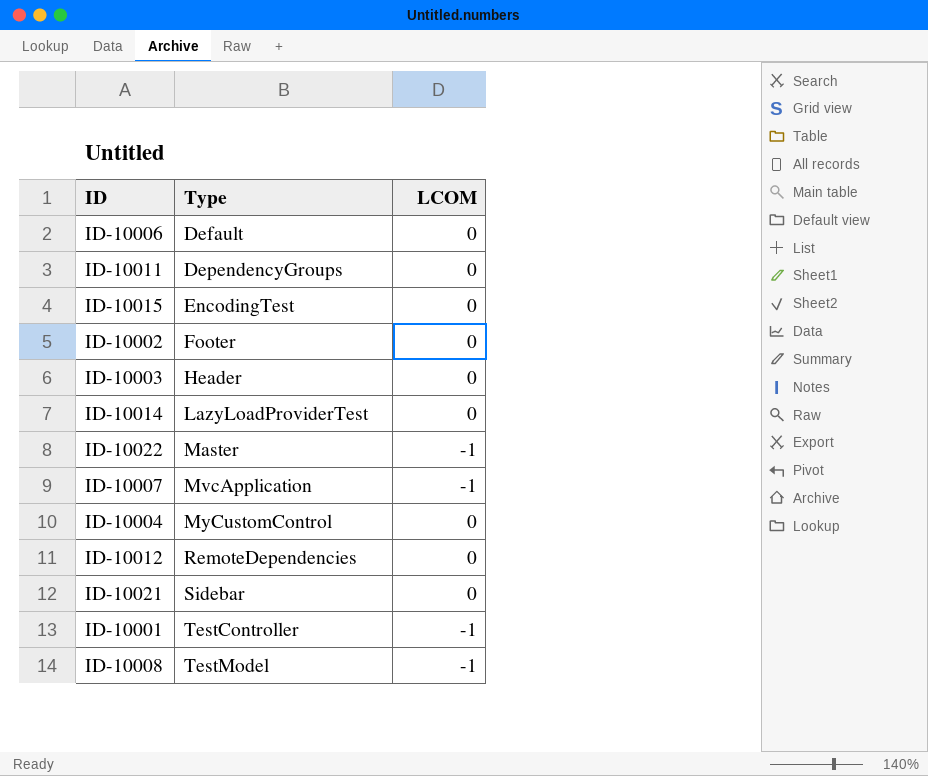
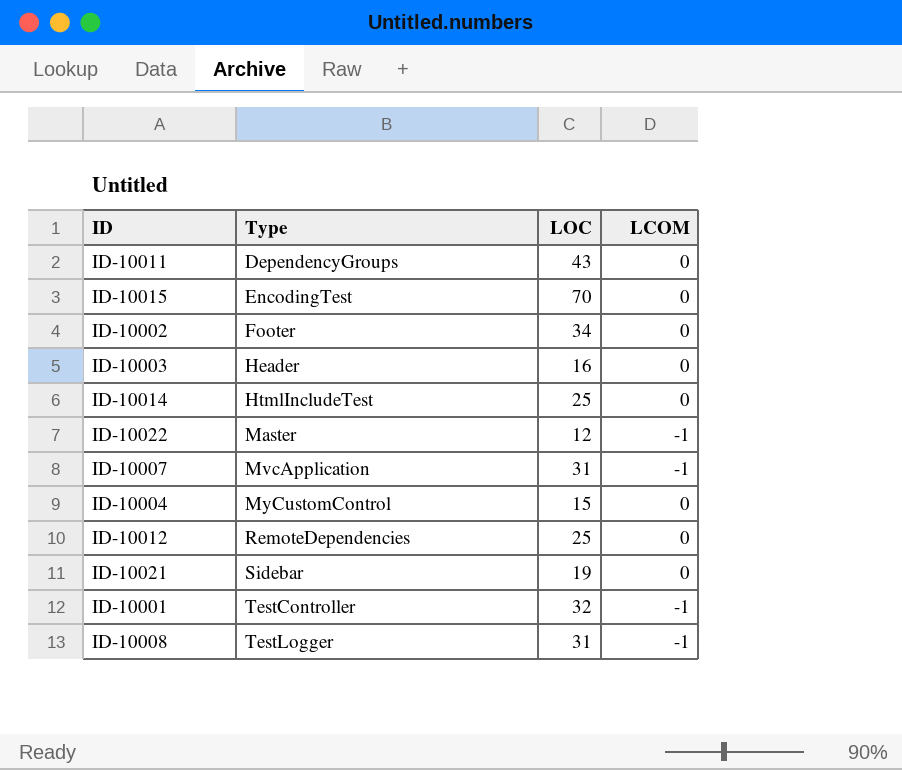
column LOC | position: none -> 3
row ID-10006: Default | 0 -> none
ID-10014 | Type: LazyLoadProviderTest -> HtmlIncludeTest
ID-10008 | Type: TestModel -> TestLogger

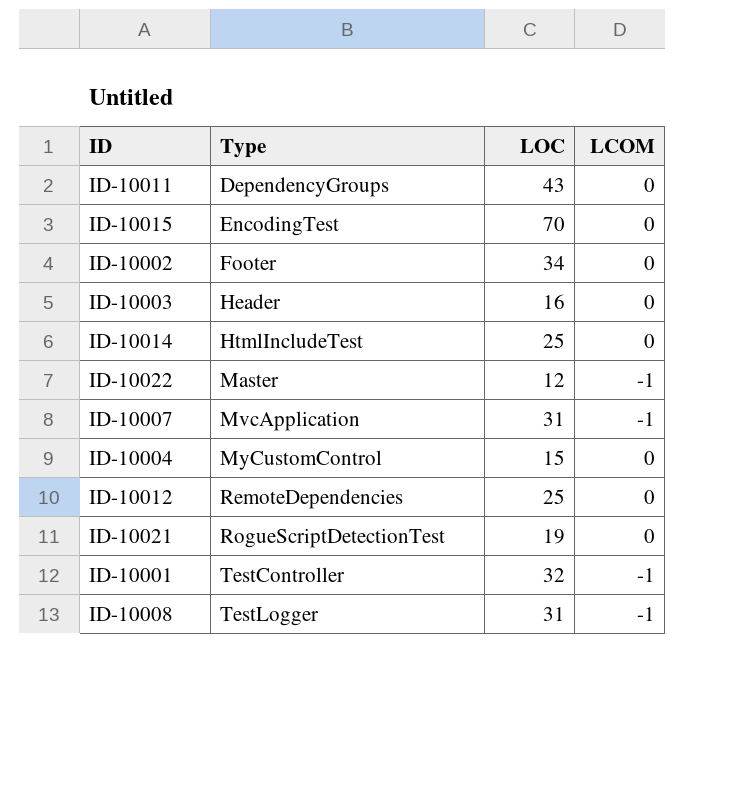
ID-10021 | Type: Sidebar -> RogueScriptDetectionTest

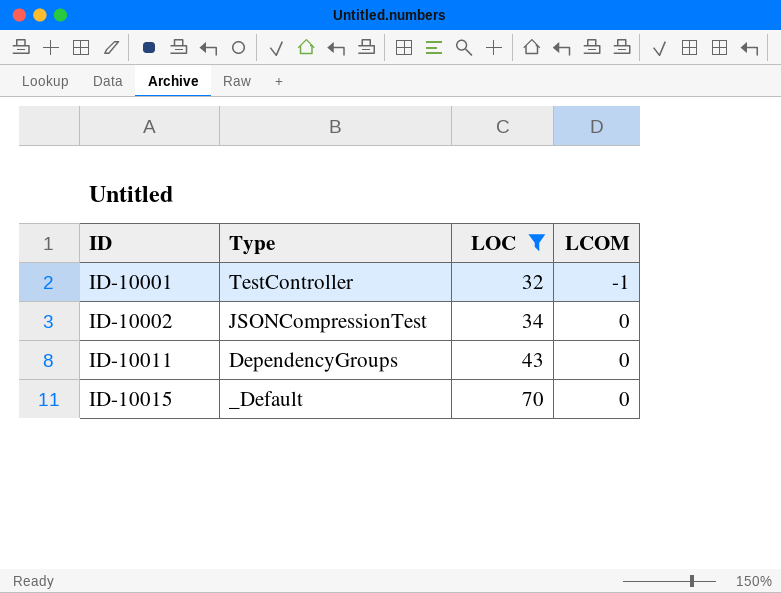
filter: none -> LOC >= 32
row order: Type ascending -> ID ascending
ID-10002 | Type: Footer -> JSONCompressionTest
ID-10015 | Type: EncodingTest -> _Default

